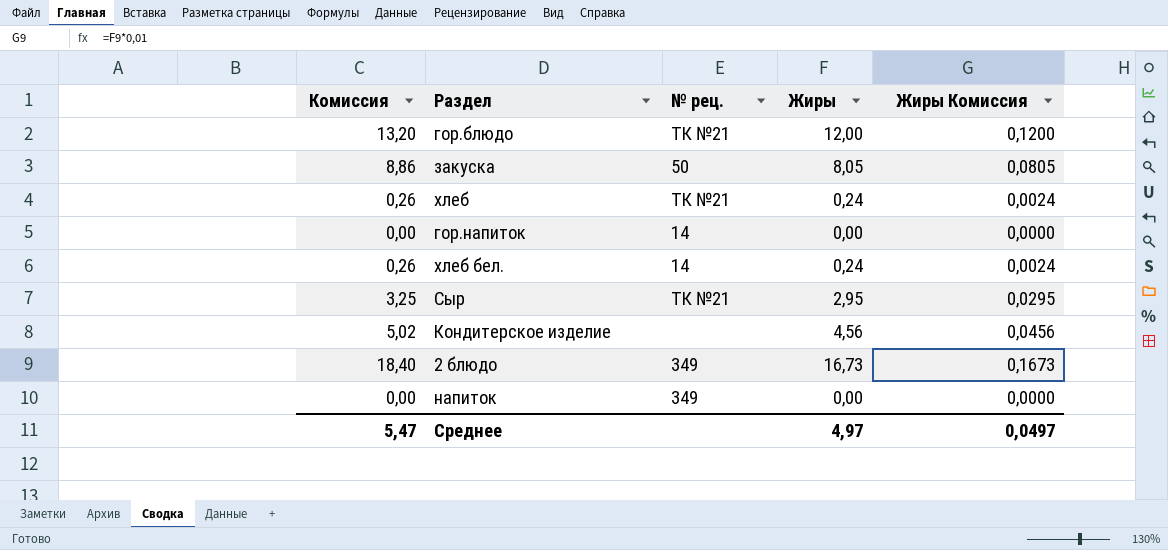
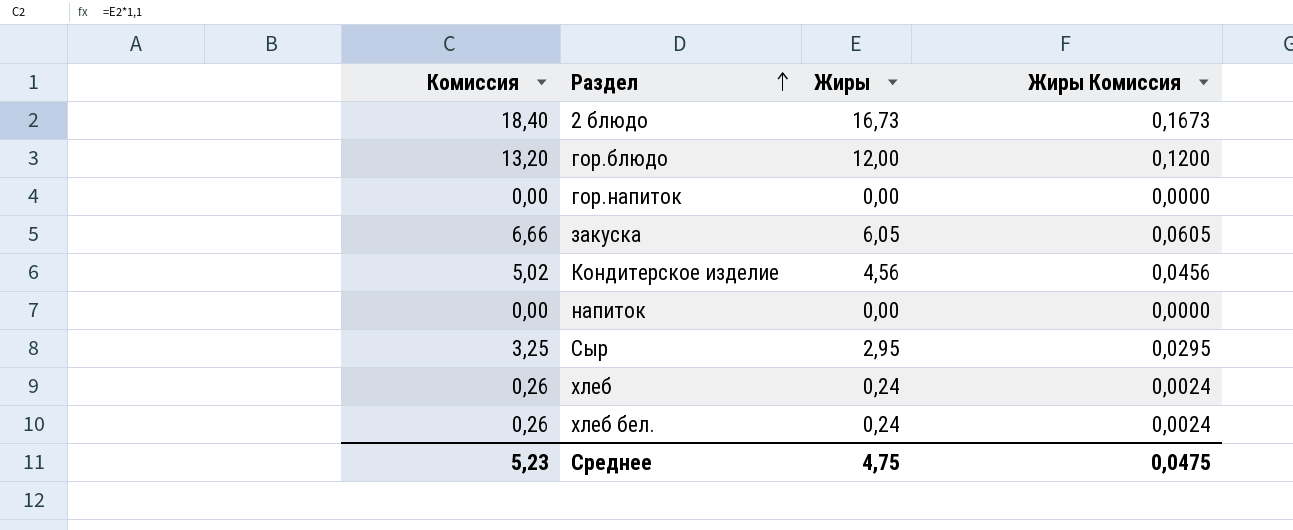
row order: none -> Раздел ascending
column № рец. | position: 3 -> none
закуска | Комиссия: 8,86 -> 6,66
закуска | Жиры: 8,05 -> 6,05
закуска | Жиры Комиссия: 0,0805 -> 0,0605
Среднее | Комиссия: 5,47 -> 5,23
Среднее | Жиры: 4,97 -> 4,75
Среднее | Жиры Комиссия: 0,0497 -> 0,0475

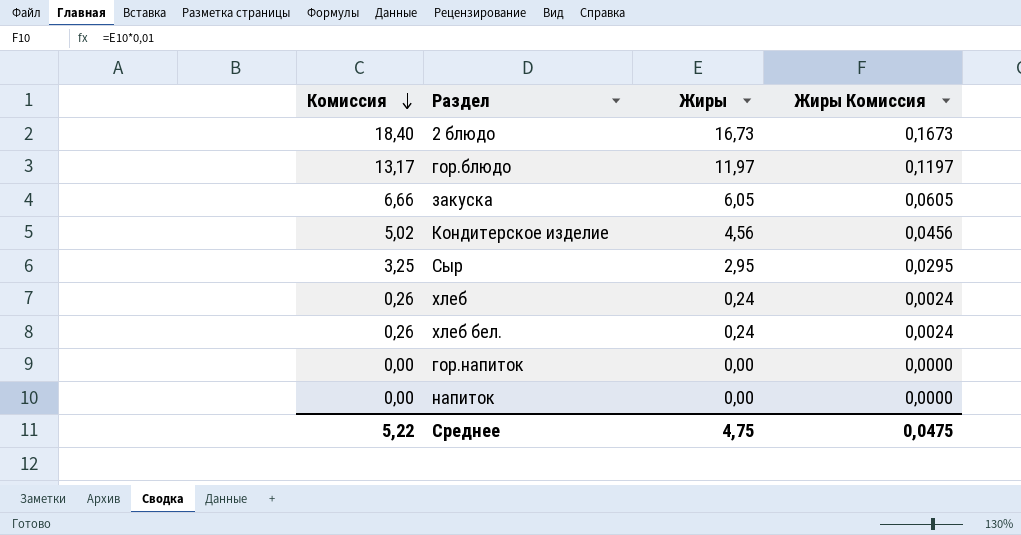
row order: Раздел ascending -> Комиссия descending
гор.блюдо | Комиссия: 13,20 -> 13,17
гор.блюдо | Жиры: 12,00 -> 11,97
гор.блюдо | Жиры Комиссия: 0,1200 -> 0,1197
Среднее | Комиссия: 5,23 -> 5,22

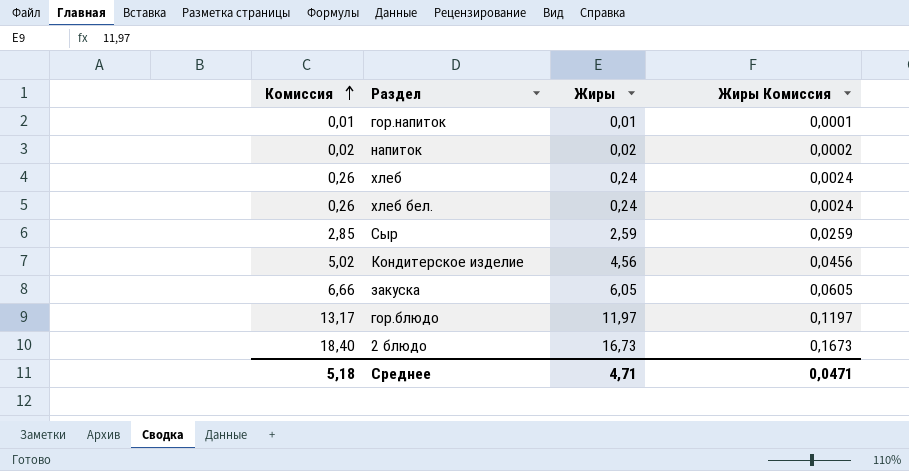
row order: Комиссия descending -> Комиссия ascending
гор.напиток | Комиссия: 0,00 -> 0,01
гор.напиток | Жиры: 0,00 -> 0,01
гор.напиток | Жиры Комиссия: 0,0000 -> 0,0001
напиток | Комиссия: 0,00 -> 0,02
напиток | Жиры: 0,00 -> 0,02
напиток | Жиры Комиссия: 0,0000 -> 0,0002
Сыр | Комиссия: 3,25 -> 2,85
Сыр | Жиры: 2,95 -> 2,59
Сыр | Жиры Комиссия: 0,0295 -> 0,0259
Среднее | Комиссия: 5,22 -> 5,18
Среднее | Жиры: 4,75 -> 4,71
Среднее | Жиры Комиссия: 0,0475 -> 0,0471

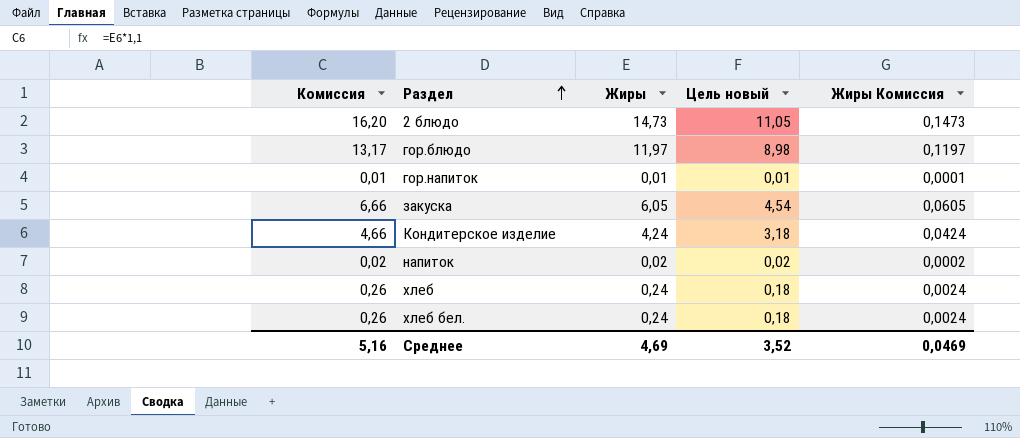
row order: Комиссия ascending -> Раздел ascending
column Цель новый | formula: none -> [Жиры] * 0,75
row Сыр: 2,85 | 2,59 | 0,0259 -> none
2 блюдо | Комиссия: 18,40 -> 16,20
2 блюдо | Жиры: 16,73 -> 14,73
2 блюдо | Жиры Комиссия: 0,1673 -> 0,1473
Кондитерское изделие | Комиссия: 5,02 -> 4,66
Кондитерское изделие | Жиры: 4,56 -> 4,24
Кондитерское изделие | Жиры Комиссия: 0,0456 -> 0,0424
Среднее | Комиссия: 5,18 -> 5,16
Среднее | Жиры: 4,71 -> 4,69
Среднее | Жиры Комиссия: 0,0471 -> 0,0469

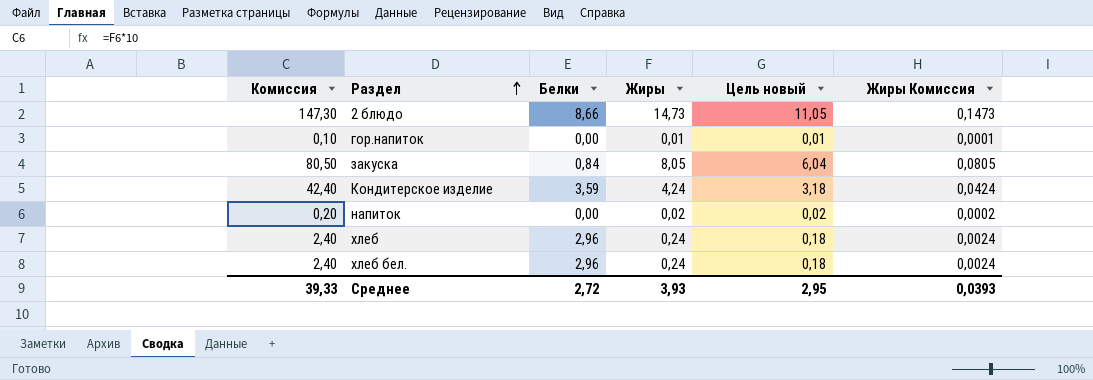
column Комиссия | formula: [Жиры] * 1,1 -> [Жиры] * 10
column Белки | position: none -> 3
row гор.блюдо: 13,17 | 11,97 | 8,98 | 0,1197 -> none
закуска | Жиры: 6,05 -> 8,05
закуска | Цель новый: 4,54 -> 6,04
закуска | Жиры Комиссия: 0,0605 -> 0,0805
Среднее | Комиссия: 5,16 -> 39,33
Среднее | Жиры: 4,69 -> 3,93
Среднее | Цель новый: 3,52 -> 2,95
Среднее | Жиры Комиссия: 0,0469 -> 0,0393

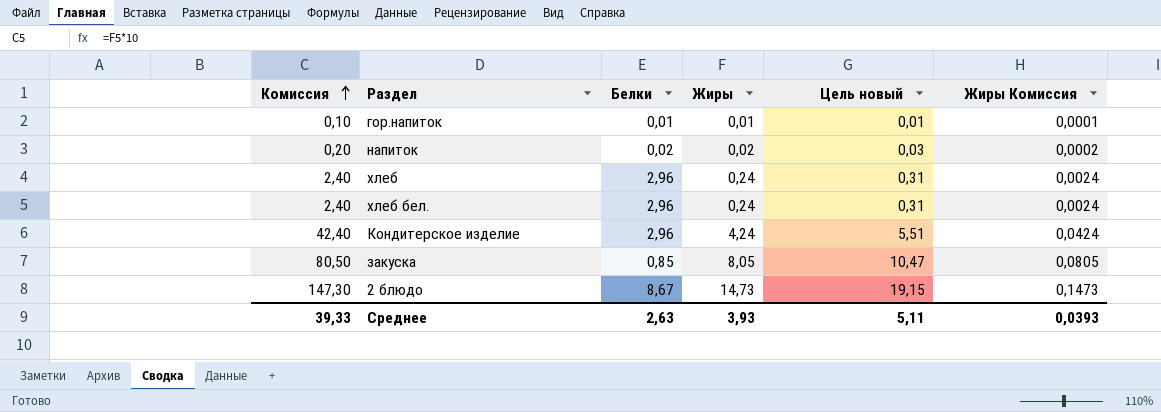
row order: Раздел ascending -> Комиссия ascending
column Цель новый | formula: [Жиры] * 0,75 -> [Жиры] * 1,3
гор.напиток | Белки: 0,00 -> 0,01
напиток | Белки: 0,00 -> 0,02
Кондитерское изделие | Белки: 3,59 -> 2,96
закуска | Белки: 0,84 -> 0,85
2 блюдо | Белки: 8,66 -> 8,67
Среднее | Белки: 2,72 -> 2,63
Среднее | Цель новый: 2,95 -> 5,11

